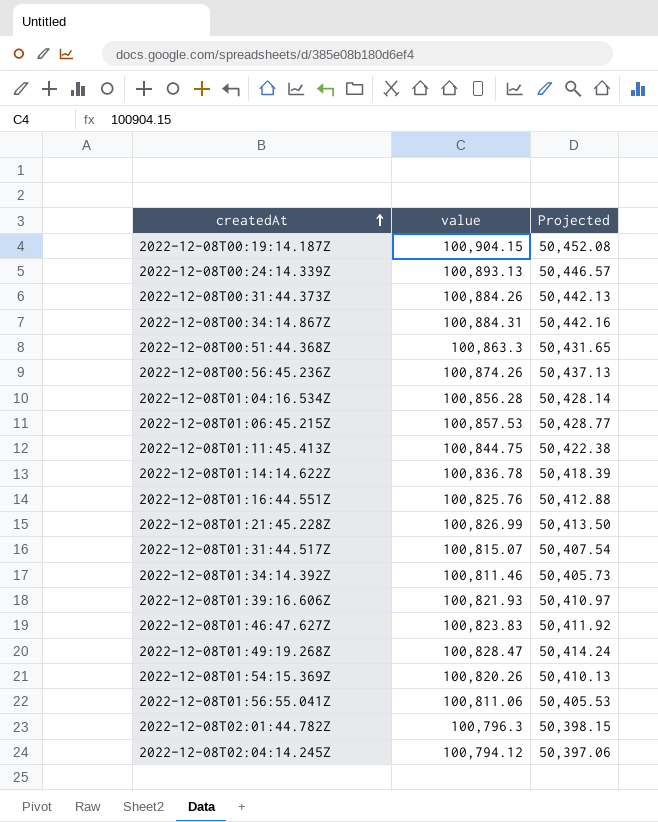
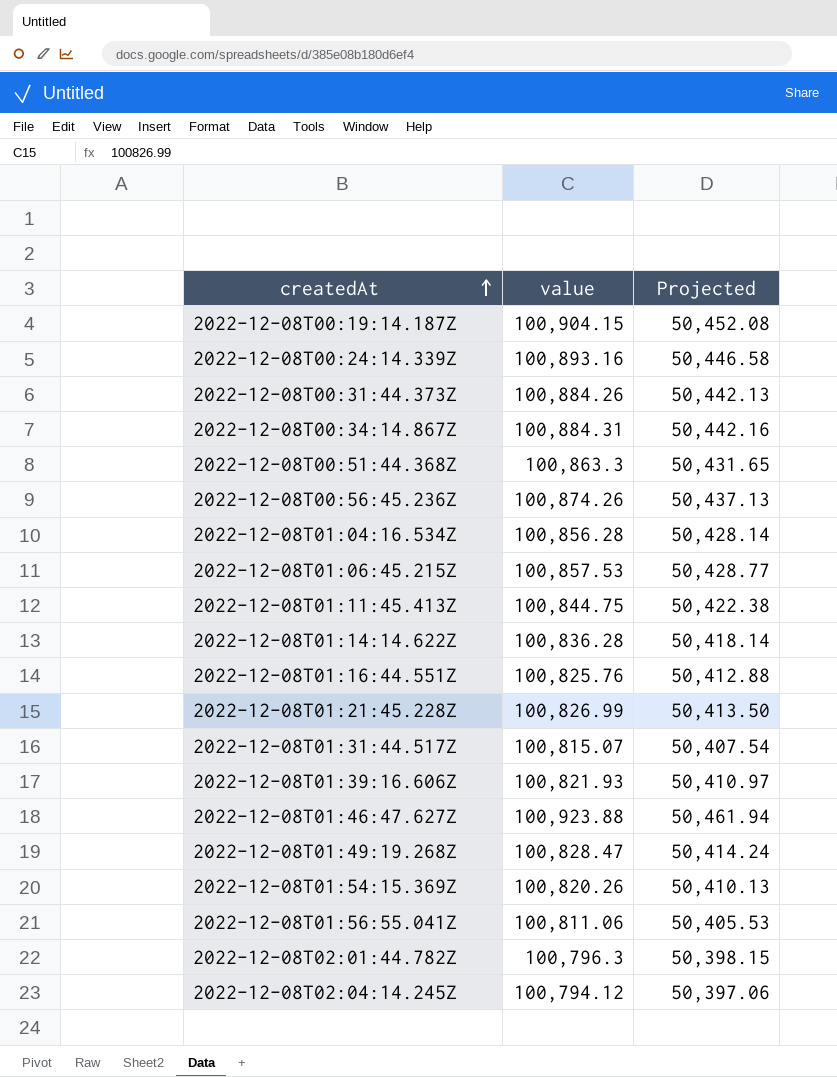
row 2022-12-08T01:34:14.392Z: 100,811.46 | 50,405.73 -> none
2022-12-08T00:24:14.339Z | value: 100,893.13 -> 100,893.16
2022-12-08T00:24:14.339Z | Projected: 50,446.57 -> 50,446.58
2022-12-08T01:14:14.622Z | value: 100,836.78 -> 100,836.28
2022-12-08T01:14:14.622Z | Projected: 50,418.39 -> 50,418.14
2022-12-08T01:46:47.627Z | value: 100,823.83 -> 100,923.88
2022-12-08T01:46:47.627Z | Projected: 50,411.92 -> 50,461.94

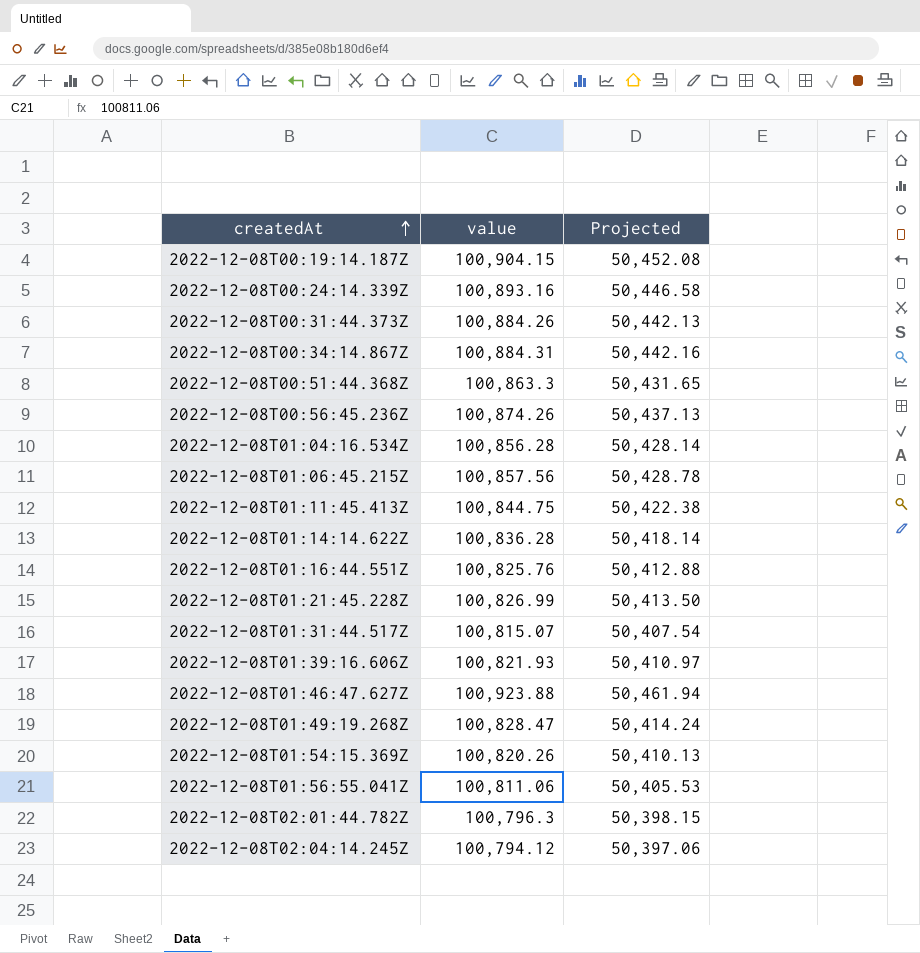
2022-12-08T01:06:45.215Z | value: 100,857.53 -> 100,857.56
2022-12-08T01:06:45.215Z | Projected: 50,428.77 -> 50,428.78

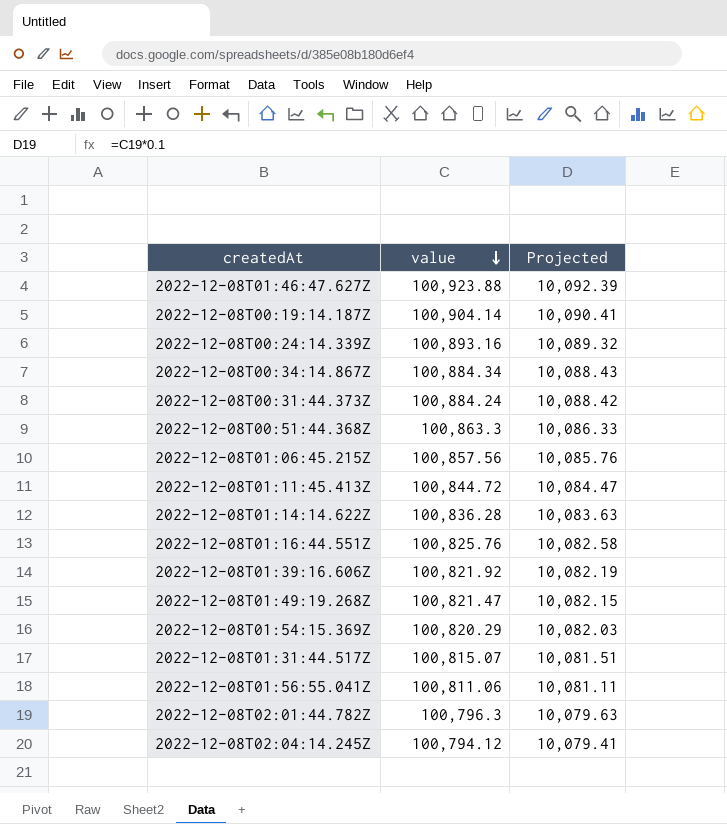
row order: createdAt ascending -> value descending
column Projected | formula: [value] * 0.5 -> [value] * 0.1
row 2022-12-08T00:56:45.236Z: 100,874.26 | 50,437.13 -> none
row 2022-12-08T01:04:16.534Z: 100,856.28 | 50,428.14 -> none
row 2022-12-08T01:21:45.228Z: 100,826.99 | 50,413.50 -> none
2022-12-08T00:19:14.187Z | value: 100,904.15 -> 100,904.14
2022-12-08T00:34:14.867Z | value: 100,884.31 -> 100,884.34
2022-12-08T00:31:44.373Z | value: 100,884.26 -> 100,884.24
2022-12-08T01:11:45.413Z | value: 100,844.75 -> 100,844.72
2022-12-08T01:39:16.606Z | value: 100,821.93 -> 100,821.92
2022-12-08T01:49:19.268Z | value: 100,828.47 -> 100,821.47
2022-12-08T01:54:15.369Z | value: 100,820.26 -> 100,820.29

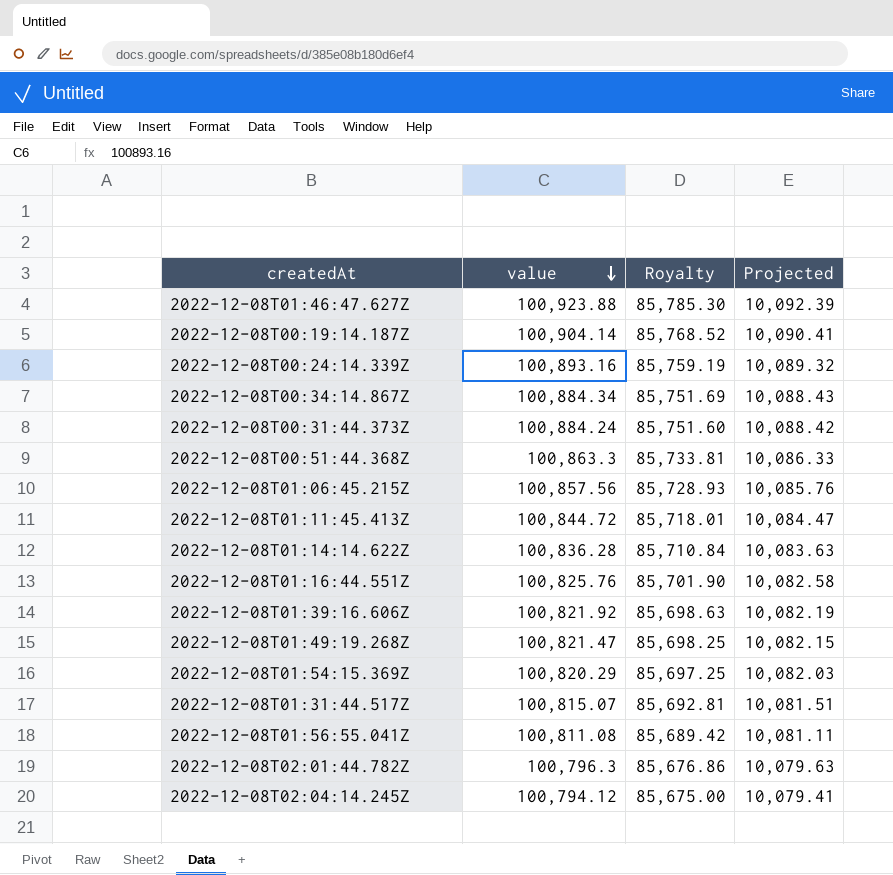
column Royalty | formula: none -> [value] * 0.85
2022-12-08T01:56:55.041Z | value: 100,811.06 -> 100,811.08

